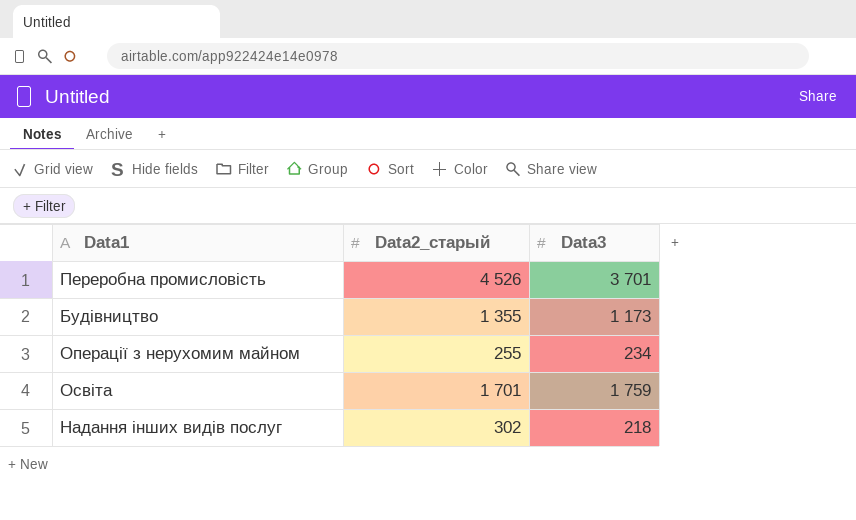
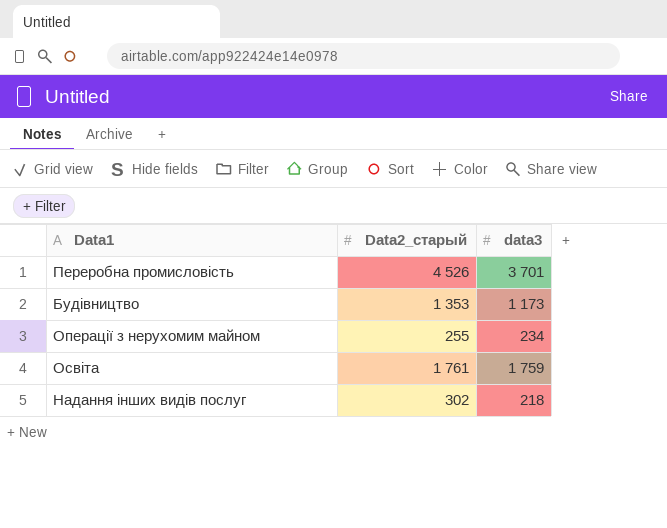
column name: Data3 -> data3
Будівництво | Data2_старый: 1 355 -> 1 353
Освіта | Data2_старый: 1 701 -> 1 761

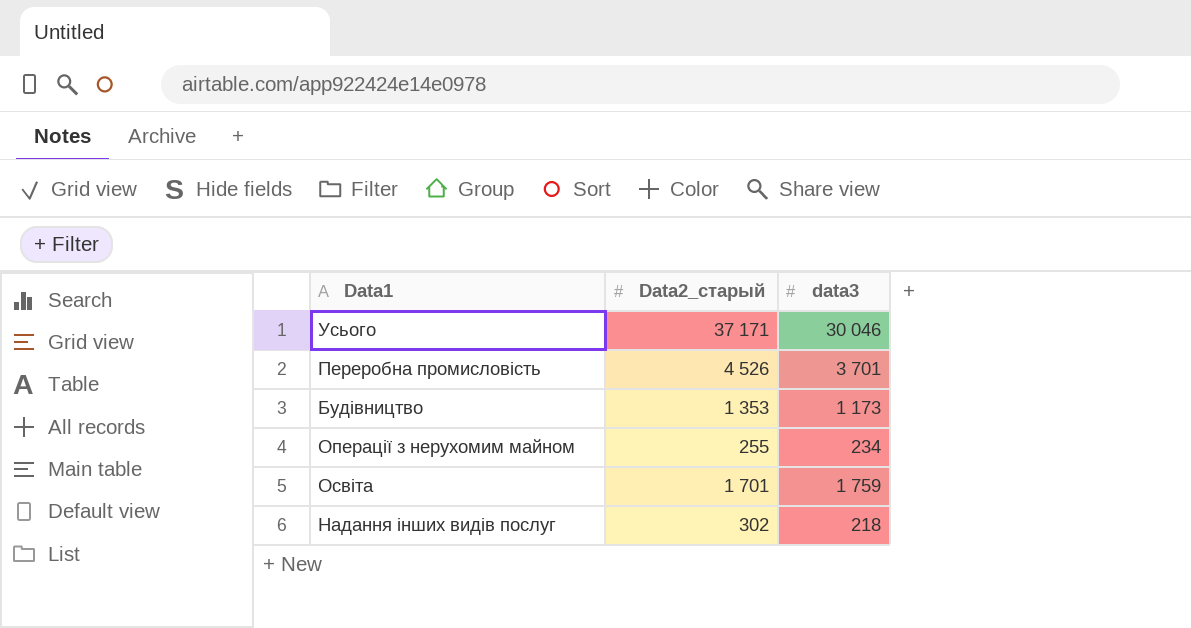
row Усього: none -> 37 171 | 30 046
Освіта | Data2_старый: 1 761 -> 1 701

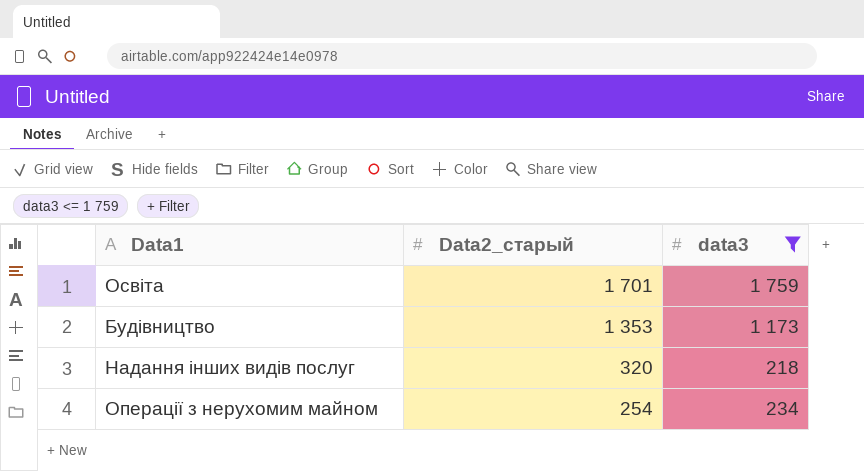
filter: none -> data3 <= 1 759
row order: none -> Data2_старый descending
Надання інших видів послуг | Data2_старый: 302 -> 320
Операції з нерухомим майном | Data2_старый: 255 -> 254

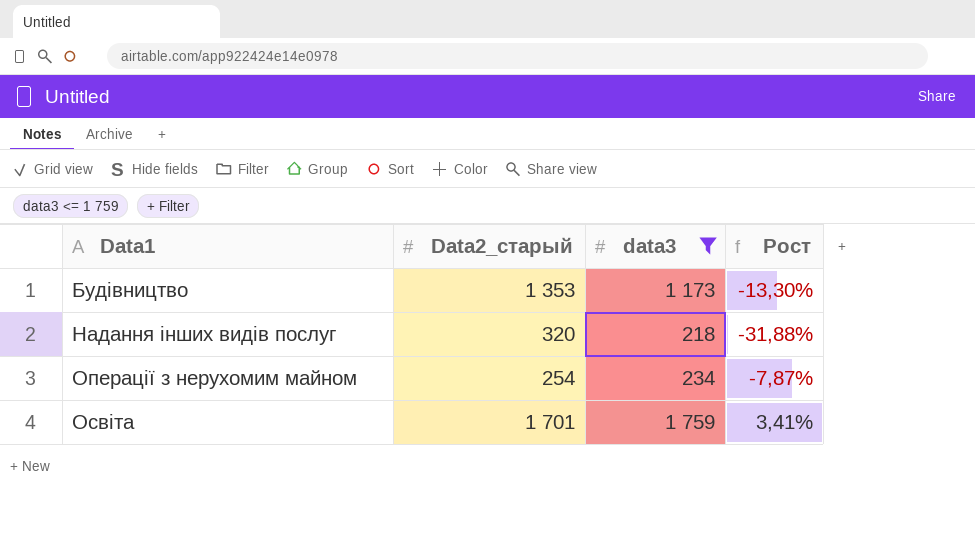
row order: Data2_старый descending -> Data1 ascending
column Рост | formula: none -> ([data3] - [Data2_старый]) / [Data2_старый]

